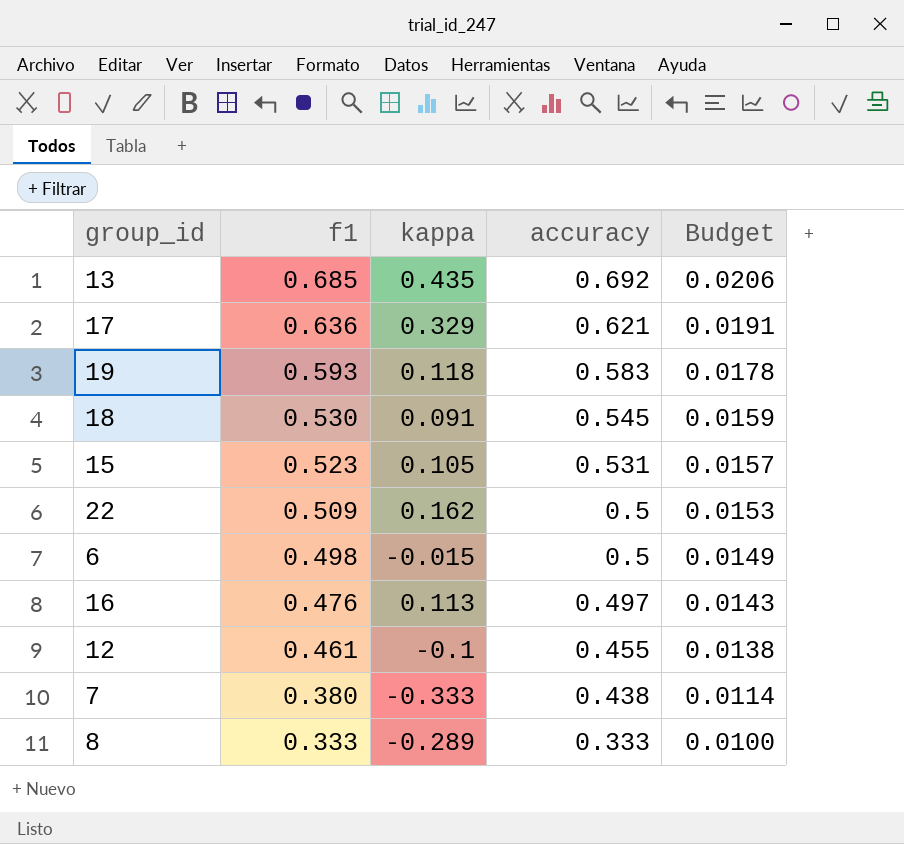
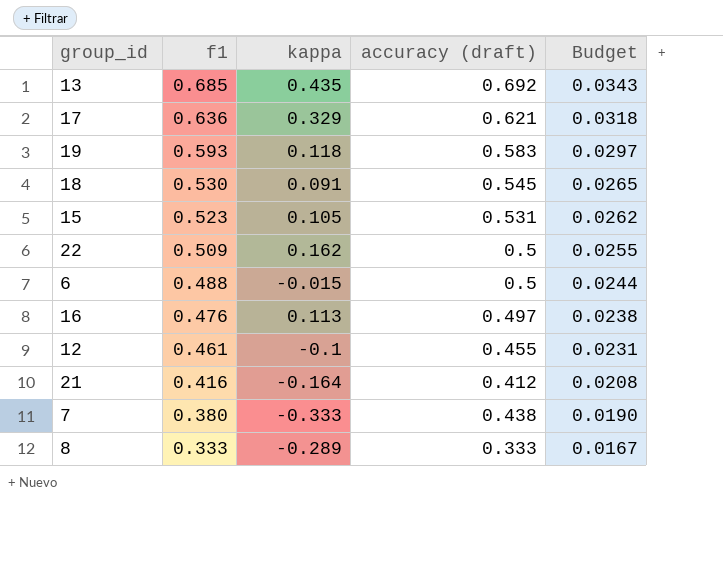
column name: accuracy -> accuracy (draft)
column Budget | formula: [f1] * 0.03 -> [f1] * 0.05
6 | f1: 0.498 -> 0.488
row 21: none -> 0.416 | -0.164 | 0.412 | 0.0208

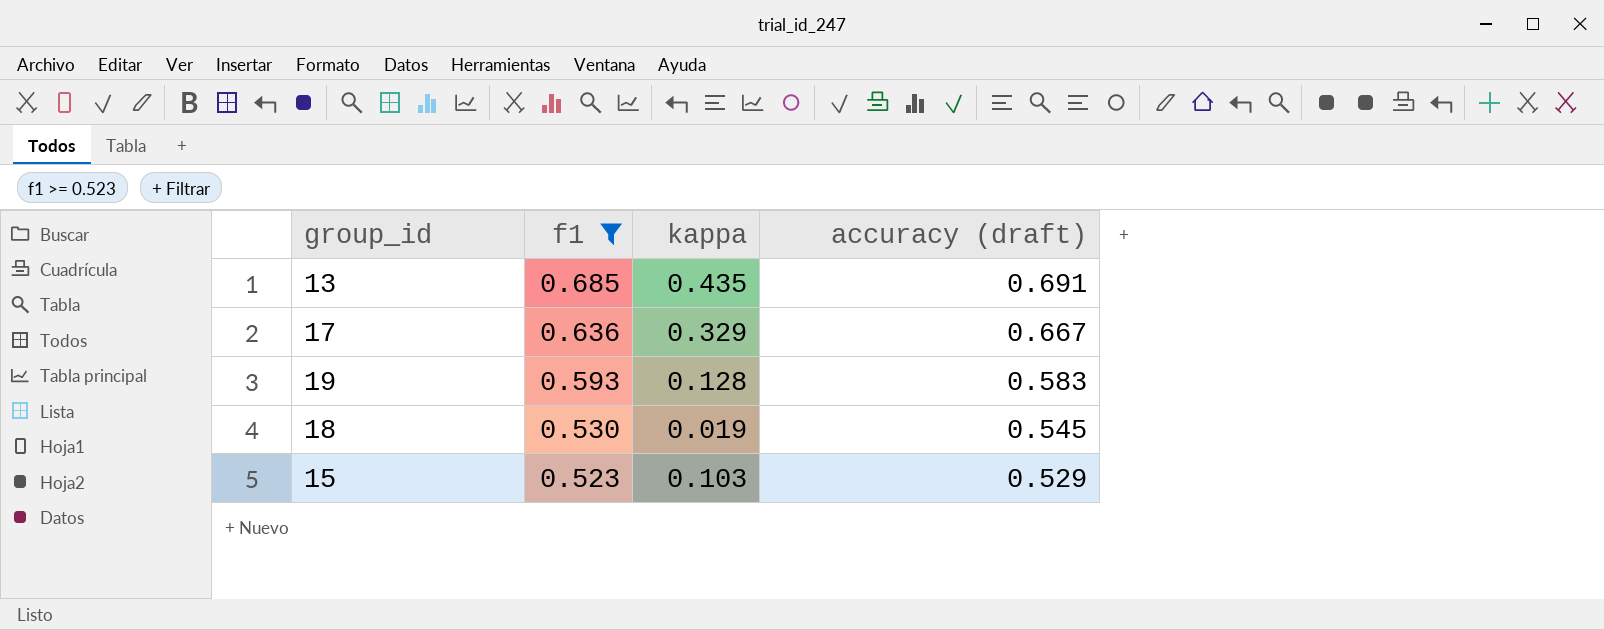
filter: none -> f1 >= 0.523
column Budget | formula: [f1] * 0.05 -> none
13 | accuracy (draft): 0.692 -> 0.691
17 | accuracy (draft): 0.621 -> 0.667
19 | kappa: 0.118 -> 0.128
18 | kappa: 0.091 -> 0.019
15 | kappa: 0.105 -> 0.103
15 | accuracy (draft): 0.531 -> 0.529

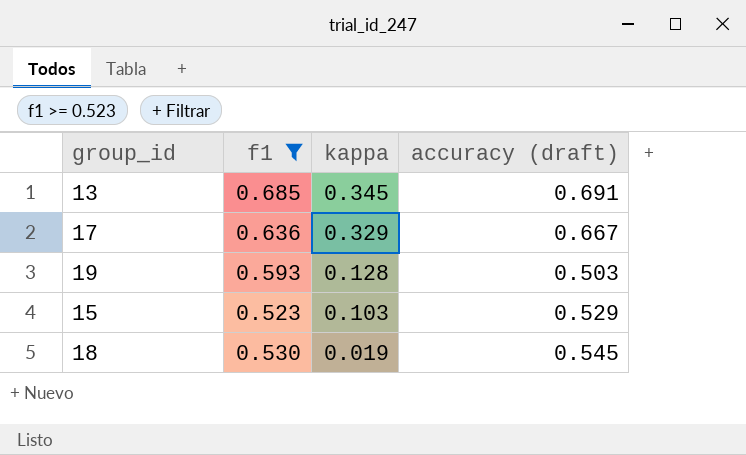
row order: f1 descending -> kappa descending
13 | kappa: 0.435 -> 0.345
19 | accuracy (draft): 0.583 -> 0.503

